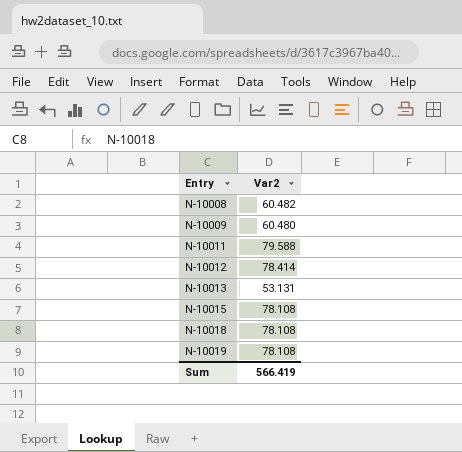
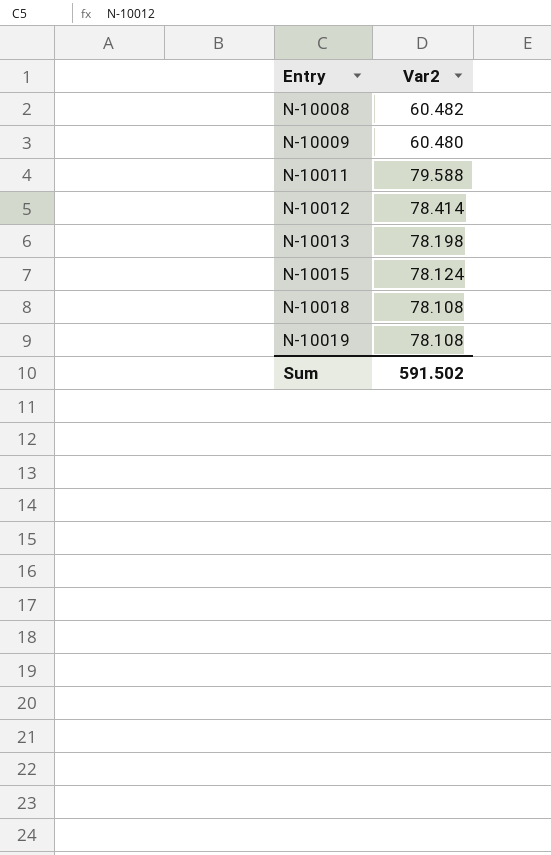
N-10013 | Var2: 53.131 -> 78.198
N-10015 | Var2: 78.108 -> 78.124
Sum | Var2: 566.419 -> 591.502

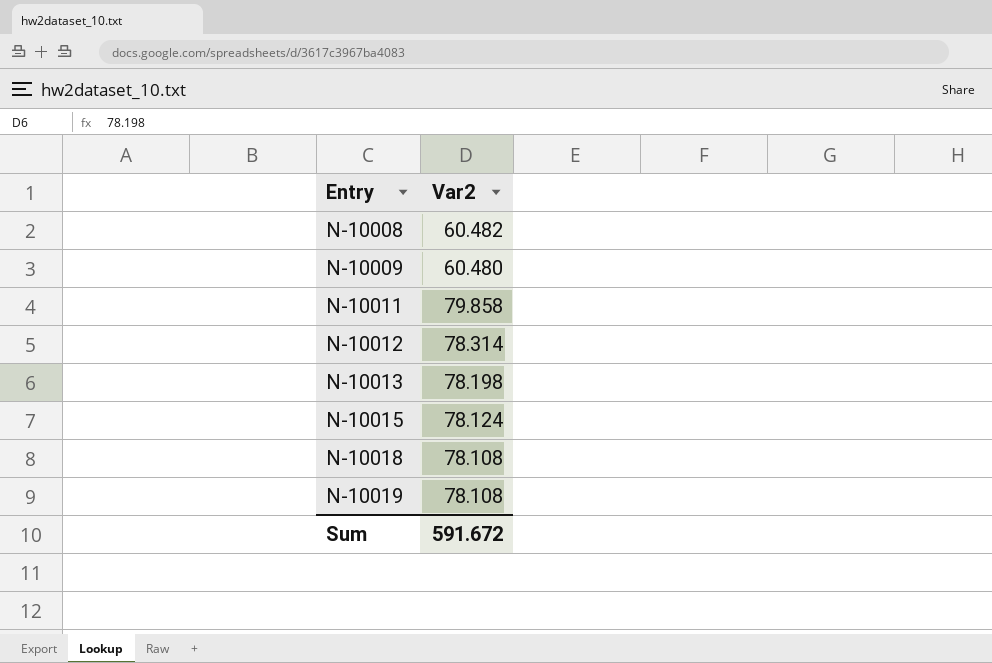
N-10011 | Var2: 79.588 -> 79.858
N-10012 | Var2: 78.414 -> 78.314
Sum | Var2: 591.502 -> 591.672

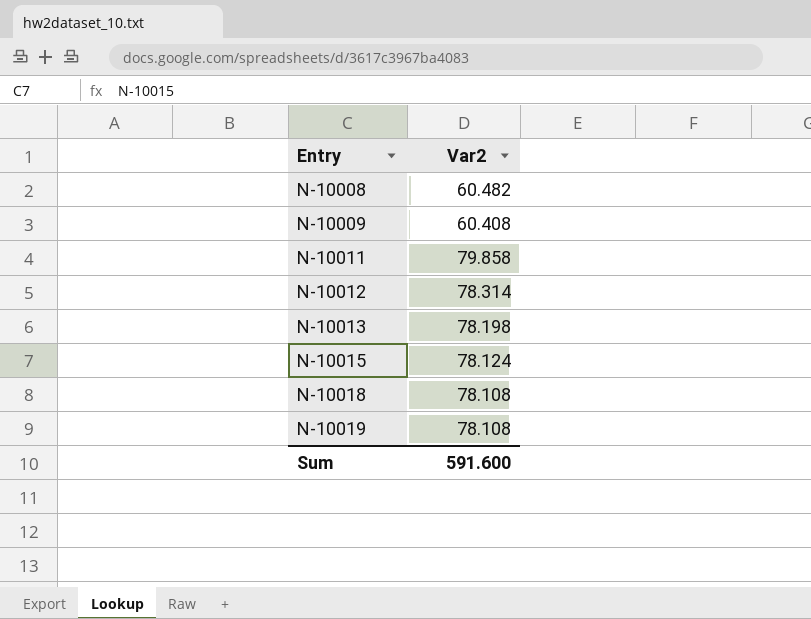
N-10009 | Var2: 60.480 -> 60.408
Sum | Var2: 591.672 -> 591.600

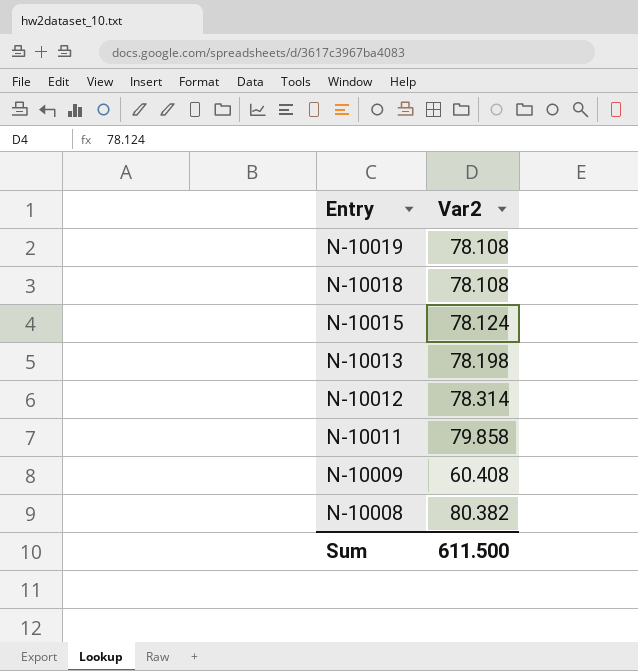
row order: Entry ascending -> Entry descending
N-10008 | Var2: 60.482 -> 80.382
Sum | Var2: 591.600 -> 611.500

